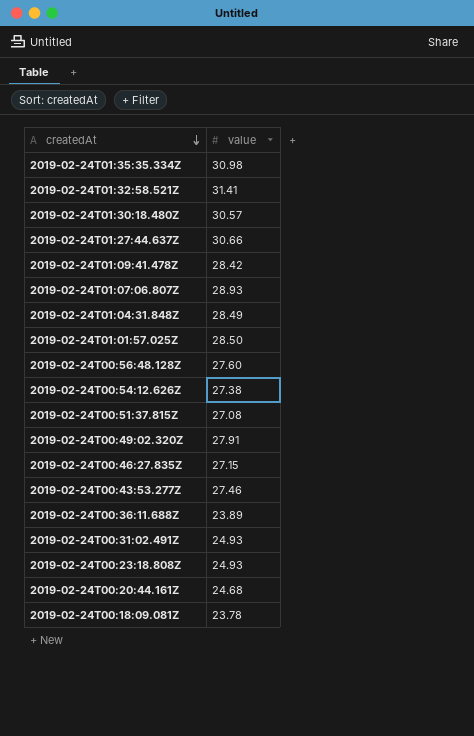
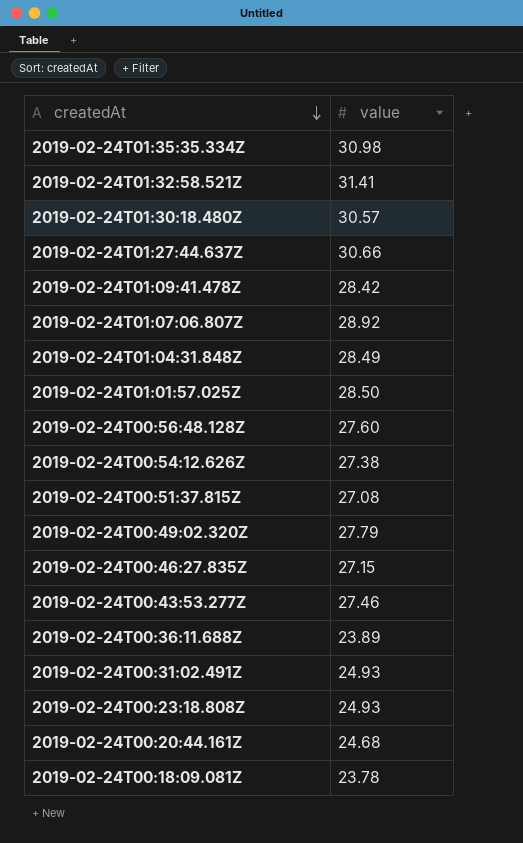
2019-02-24T01:07:06.807Z | value: 28.93 -> 28.92
2019-02-24T00:49:02.320Z | value: 27.91 -> 27.79

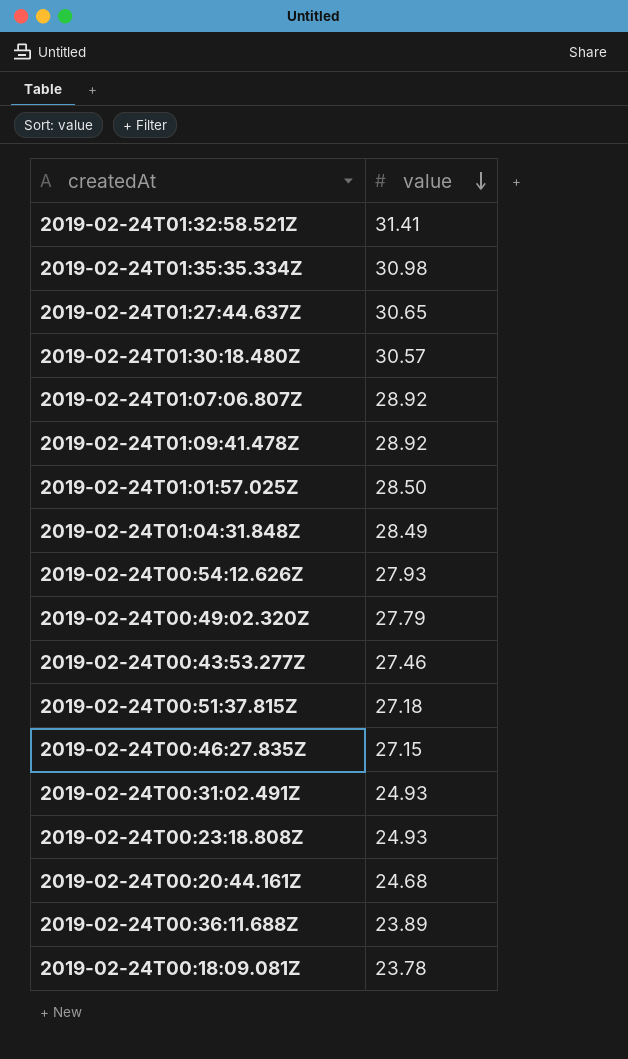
row order: createdAt descending -> value descending
row 2019-02-24T00:56:48.128Z: 27.60 -> none
2019-02-24T01:27:44.637Z | value: 30.66 -> 30.65
2019-02-24T01:09:41.478Z | value: 28.42 -> 28.92
2019-02-24T00:54:12.626Z | value: 27.38 -> 27.93
2019-02-24T00:51:37.815Z | value: 27.08 -> 27.18

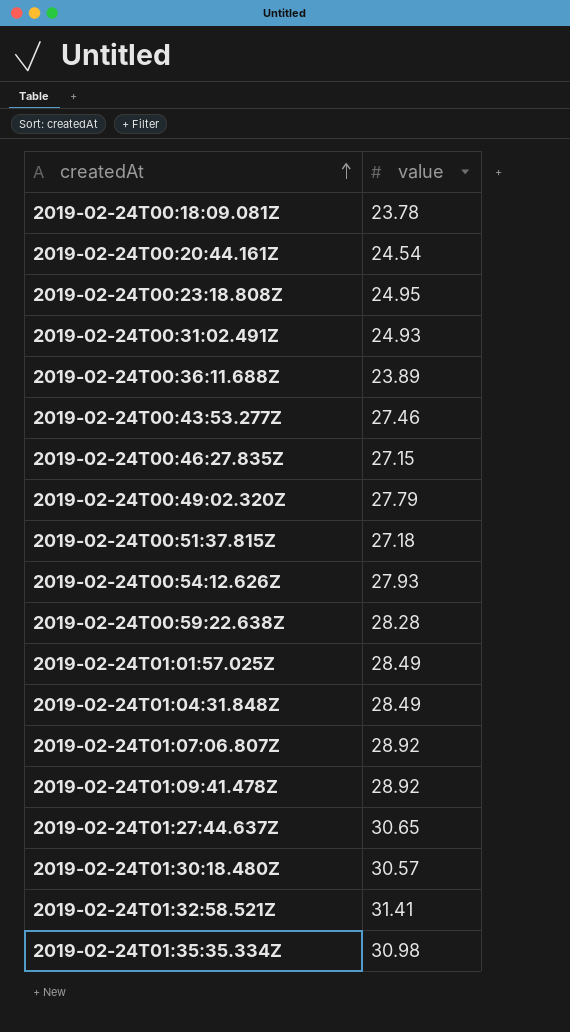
row order: value descending -> createdAt ascending
2019-02-24T00:20:44.161Z | value: 24.68 -> 24.54
2019-02-24T00:23:18.808Z | value: 24.93 -> 24.95
row 2019-02-24T00:59:22.638Z: none -> 28.28
2019-02-24T01:01:57.025Z | value: 28.50 -> 28.49

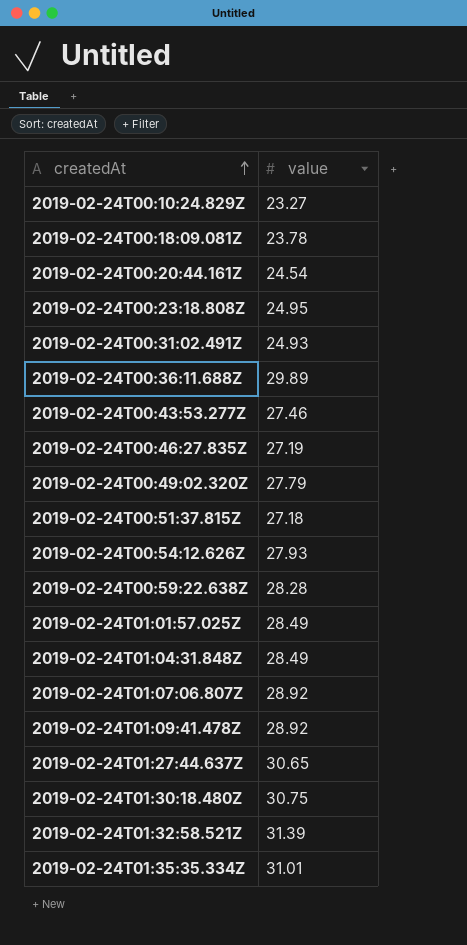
row 2019-02-24T00:10:24.829Z: none -> 23.27
2019-02-24T00:36:11.688Z | value: 23.89 -> 29.89
2019-02-24T00:46:27.835Z | value: 27.15 -> 27.19
2019-02-24T01:30:18.480Z | value: 30.57 -> 30.75
2019-02-24T01:32:58.521Z | value: 31.41 -> 31.39
2019-02-24T01:35:35.334Z | value: 30.98 -> 31.01

